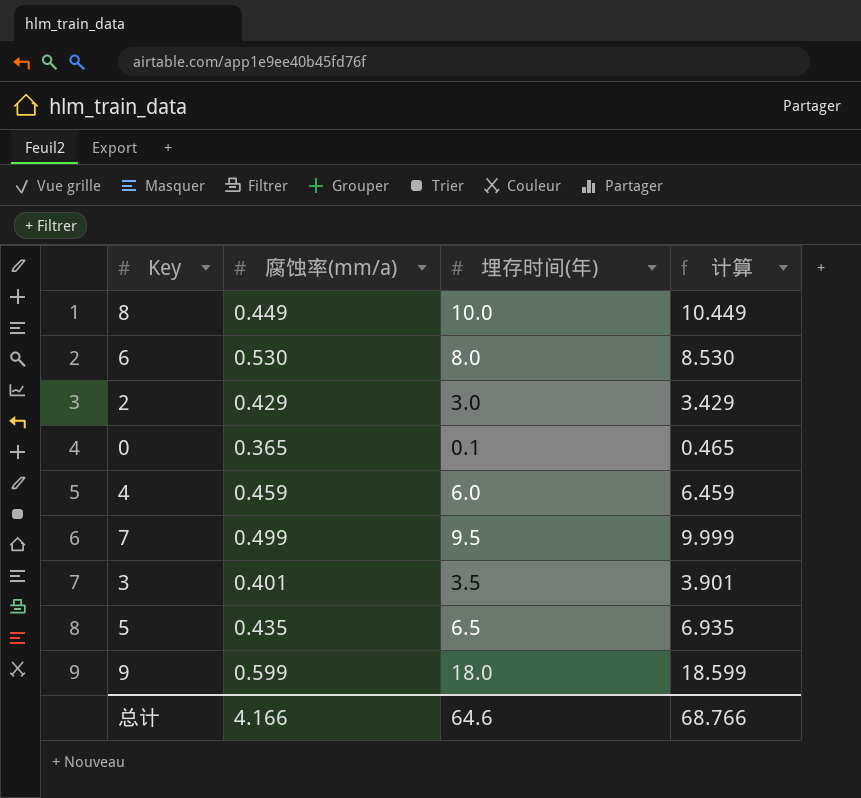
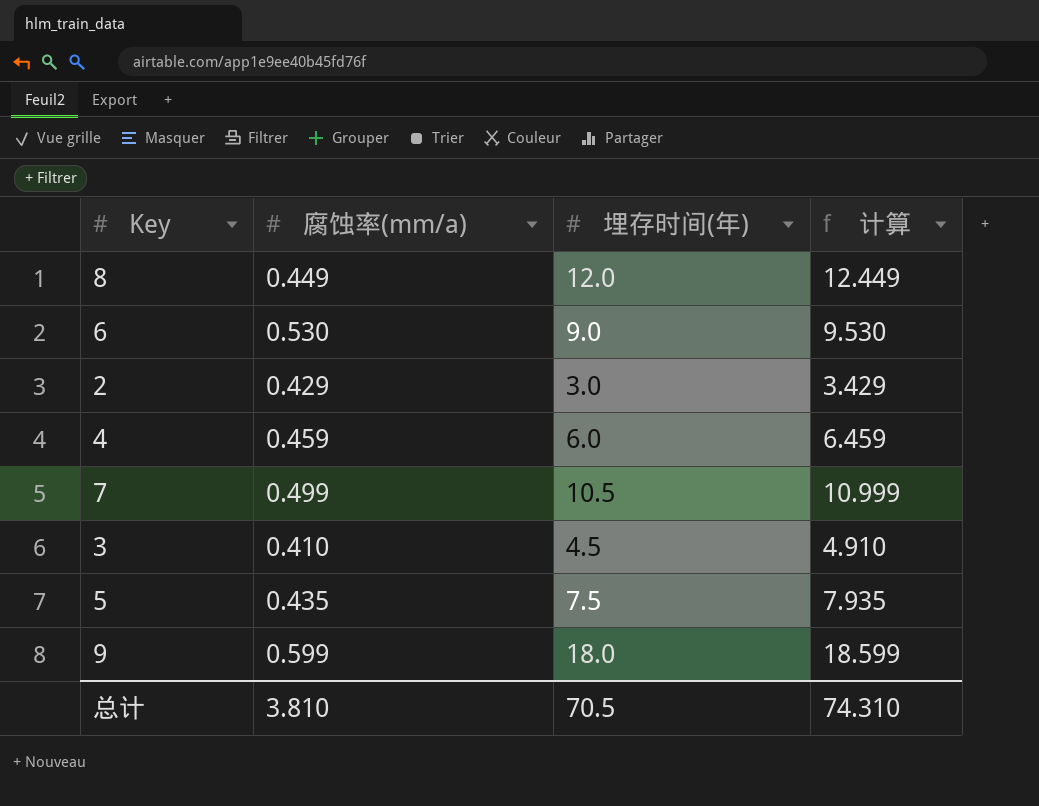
row 0: 0.365 | 0.1 | 0.465 -> none
8 | 埋存时间(年): 10.0 -> 12.0
8 | 计算: 10.449 -> 12.449
6 | 埋存时间(年): 8.0 -> 9.0
6 | 计算: 8.530 -> 9.530
7 | 埋存时间(年): 9.5 -> 10.5
7 | 计算: 9.999 -> 10.999
3 | 腐蚀率(mm/a): 0.401 -> 0.410
3 | 埋存时间(年): 3.5 -> 4.5
3 | 计算: 3.901 -> 4.910
5 | 埋存时间(年): 6.5 -> 7.5
5 | 计算: 6.935 -> 7.935
总计 | 腐蚀率(mm/a): 4.166 -> 3.810
总计 | 埋存时间(年): 64.6 -> 70.5
总计 | 计算: 68.766 -> 74.310

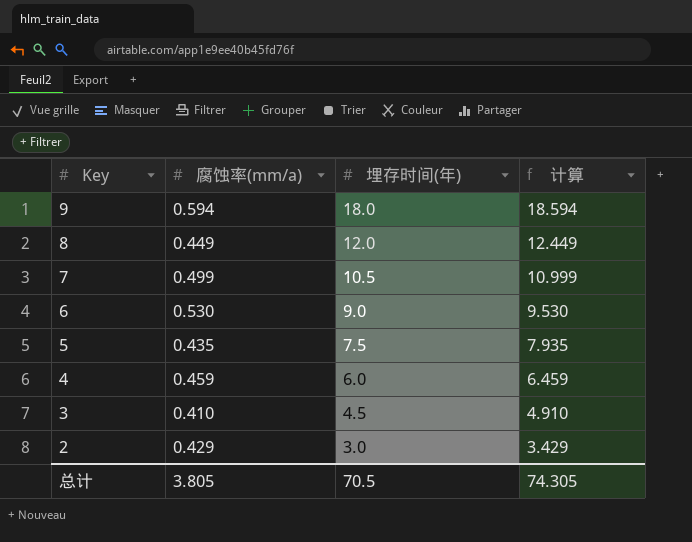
row order: none -> Key descending
9 | 腐蚀率(mm/a): 0.599 -> 0.594
9 | 计算: 18.599 -> 18.594
总计 | 腐蚀率(mm/a): 3.810 -> 3.805
总计 | 计算: 74.310 -> 74.305

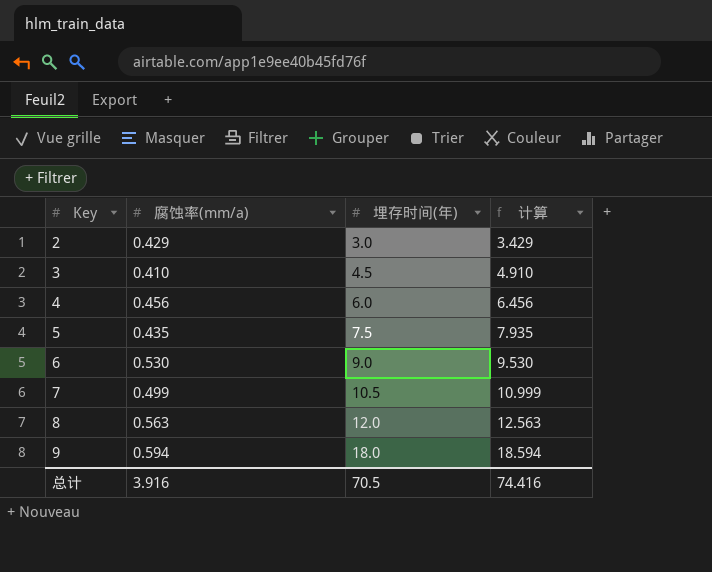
row order: Key descending -> Key ascending
4 | 腐蚀率(mm/a): 0.459 -> 0.456
4 | 计算: 6.459 -> 6.456
8 | 腐蚀率(mm/a): 0.449 -> 0.563
8 | 计算: 12.449 -> 12.563
总计 | 腐蚀率(mm/a): 3.805 -> 3.916
总计 | 计算: 74.305 -> 74.416

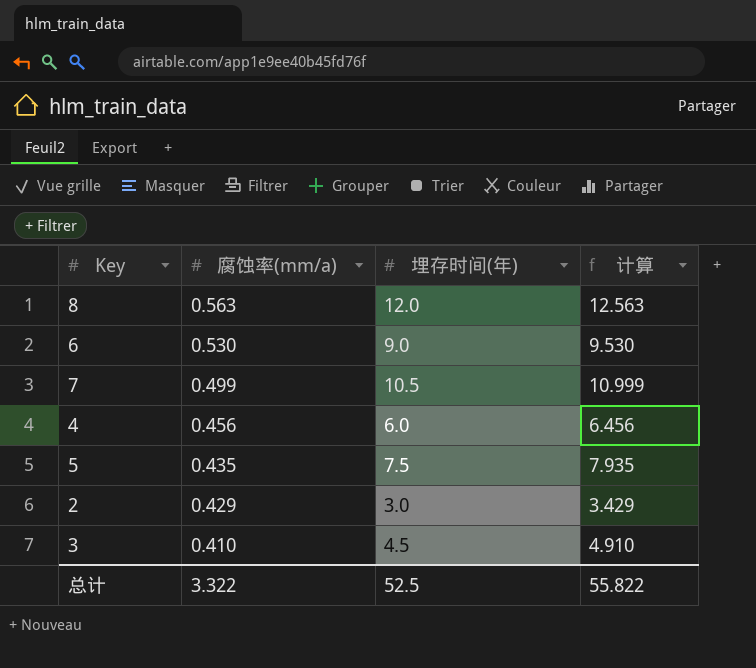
row order: Key ascending -> 腐蚀率(mm/a) descending
row 9: 0.594 | 18.0 | 18.594 -> none
总计 | 腐蚀率(mm/a): 3.916 -> 3.322
总计 | 埋存时间(年): 70.5 -> 52.5
总计 | 计算: 74.416 -> 55.822

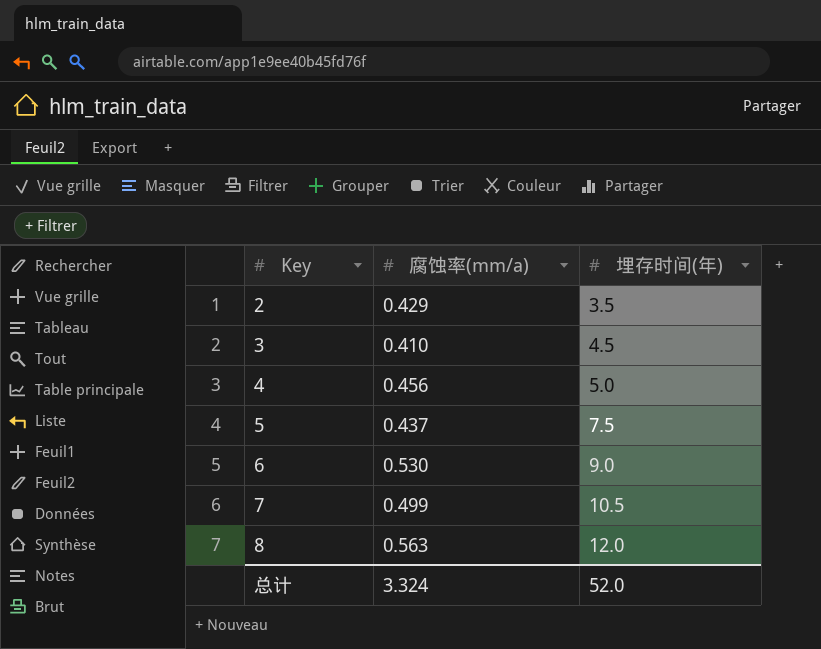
row order: 腐蚀率(mm/a) descending -> Key ascending
column 计算 | formula: [腐蚀率(mm/a)] + [埋存时间(年)] -> none
2 | 埋存时间(年): 3.0 -> 3.5
4 | 埋存时间(年): 6.0 -> 5.0
5 | 腐蚀率(mm/a): 0.435 -> 0.437
总计 | 腐蚀率(mm/a): 3.322 -> 3.324
总计 | 埋存时间(年): 52.5 -> 52.0

